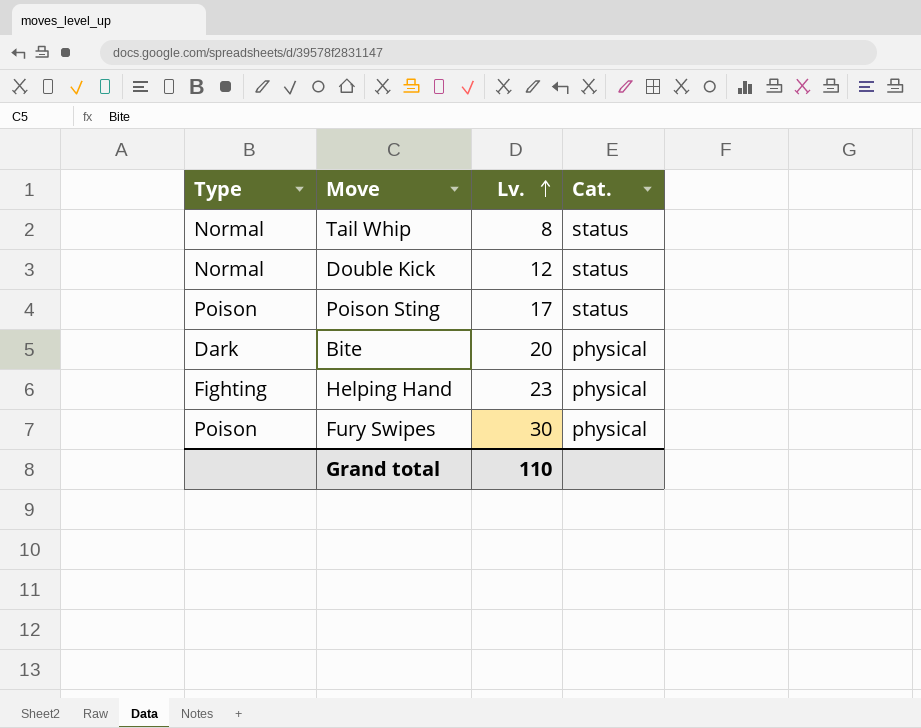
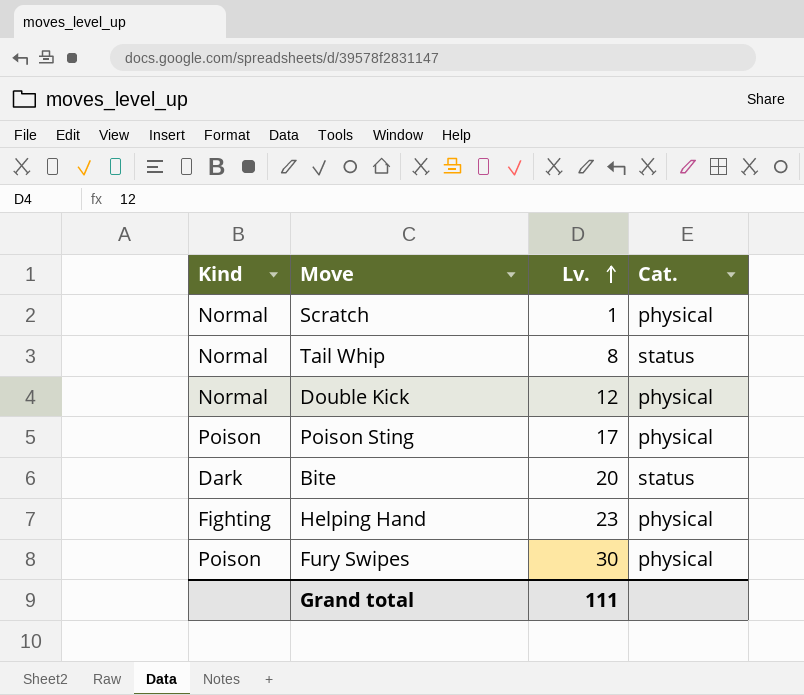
column name: Type -> Kind
row Scratch: none -> Normal | 1 | physical
Double Kick | Cat.: status -> physical
Poison Sting | Cat.: status -> physical
Bite | Cat.: physical -> status
Grand total | Lv.: 110 -> 111

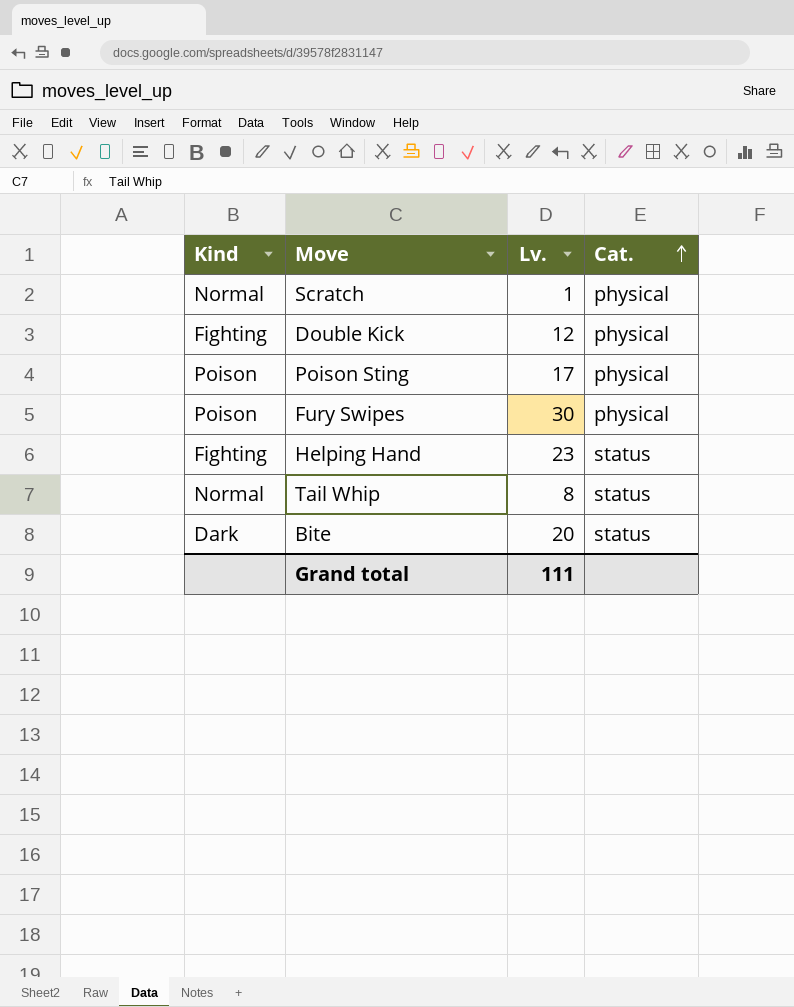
row order: Lv. ascending -> Cat. ascending
Double Kick | Kind: Normal -> Fighting
Helping Hand | Cat.: physical -> status

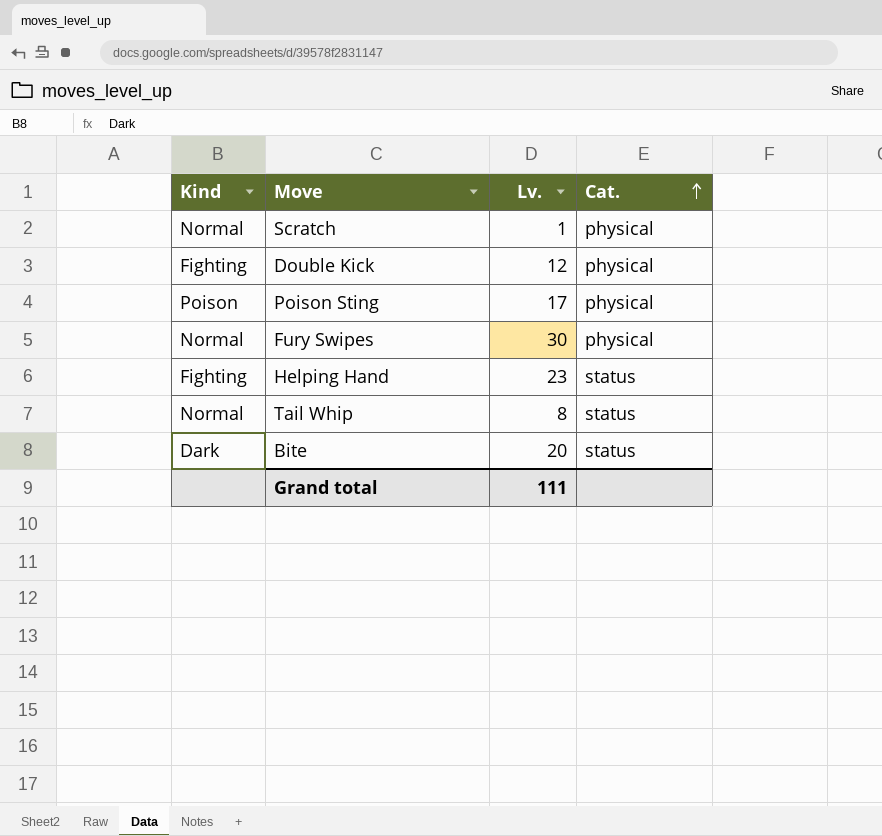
Fury Swipes | Kind: Poison -> Normal

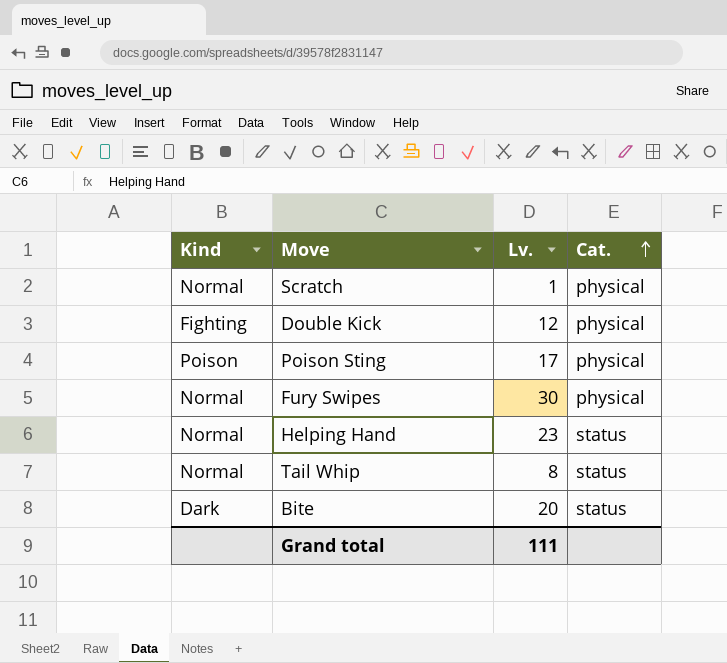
Helping Hand | Kind: Fighting -> Normal

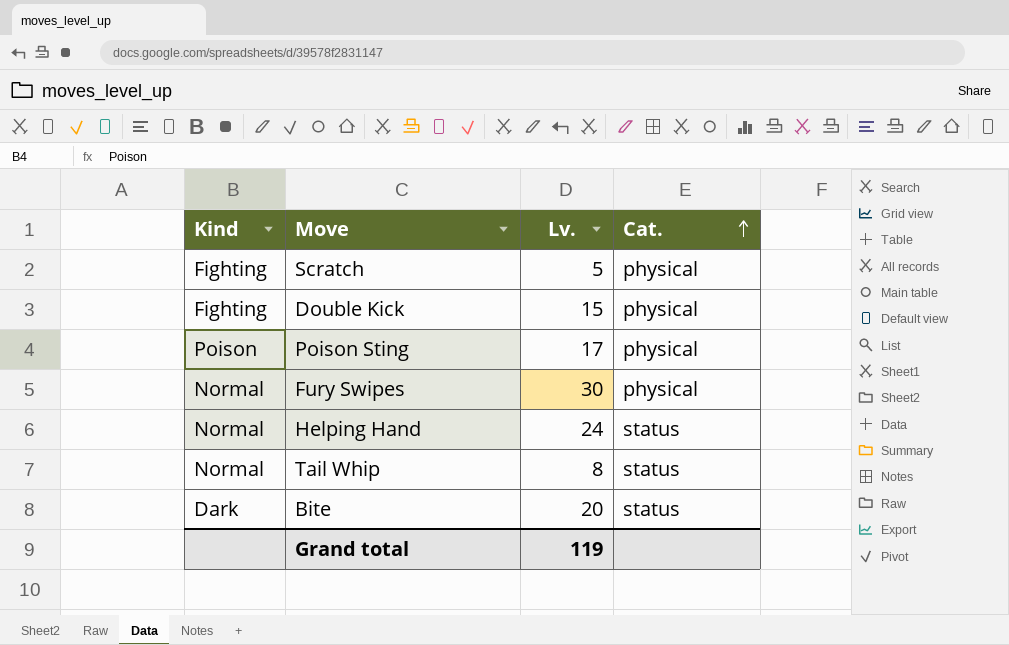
Scratch | Kind: Normal -> Fighting
Scratch | Lv.: 1 -> 5
Double Kick | Lv.: 12 -> 15
Helping Hand | Lv.: 23 -> 24
Grand total | Lv.: 111 -> 119

